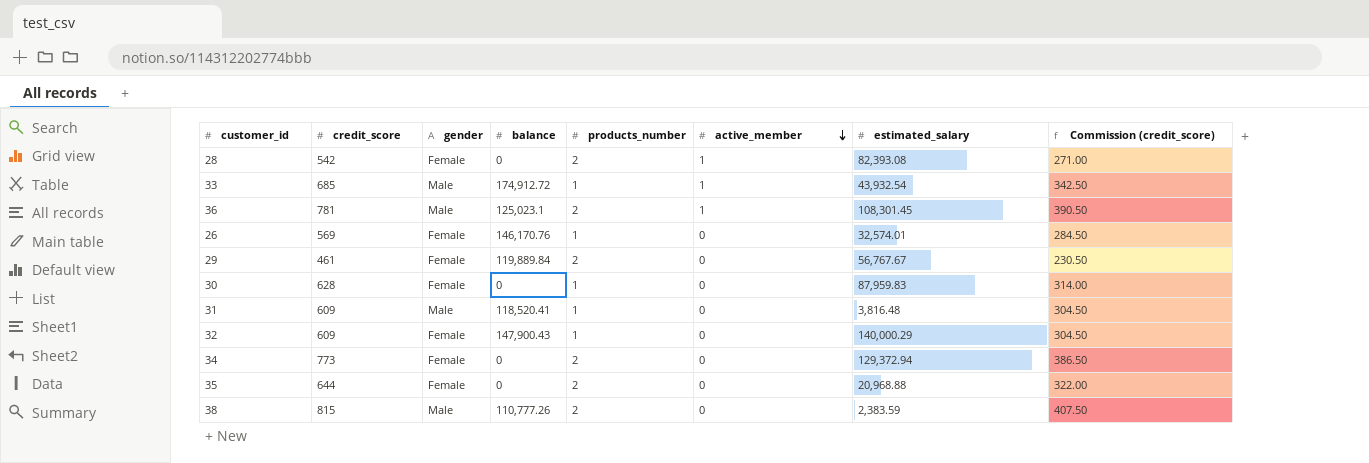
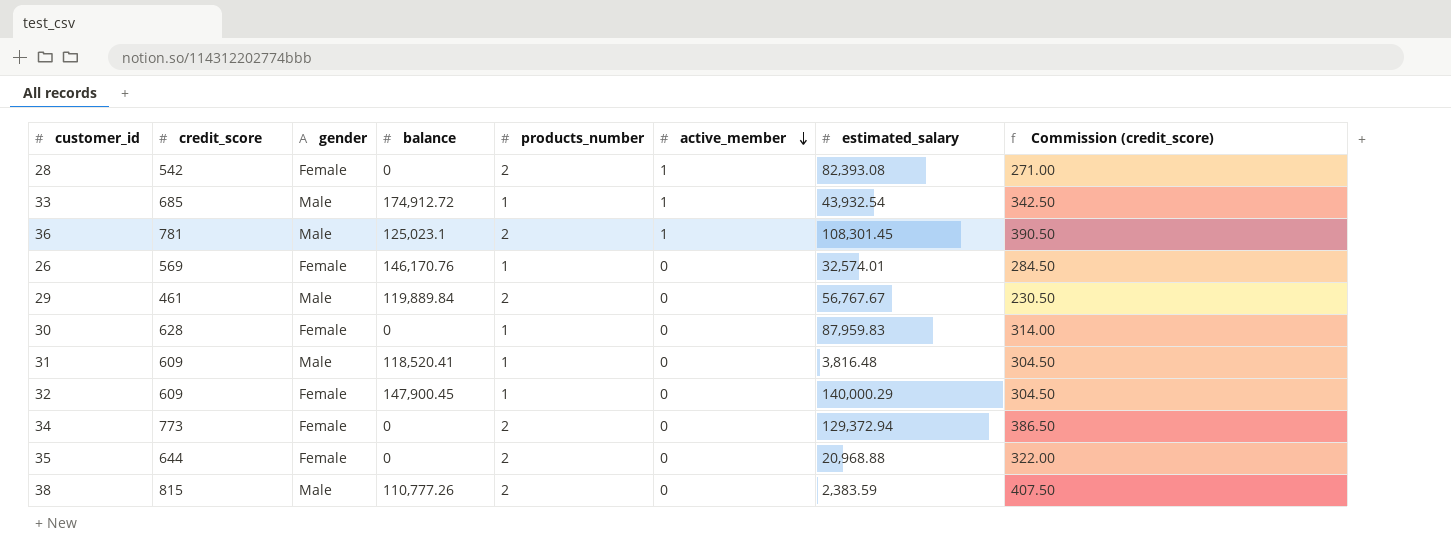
29 | gender: Female -> Male
32 | balance: 147,900.43 -> 147,900.45

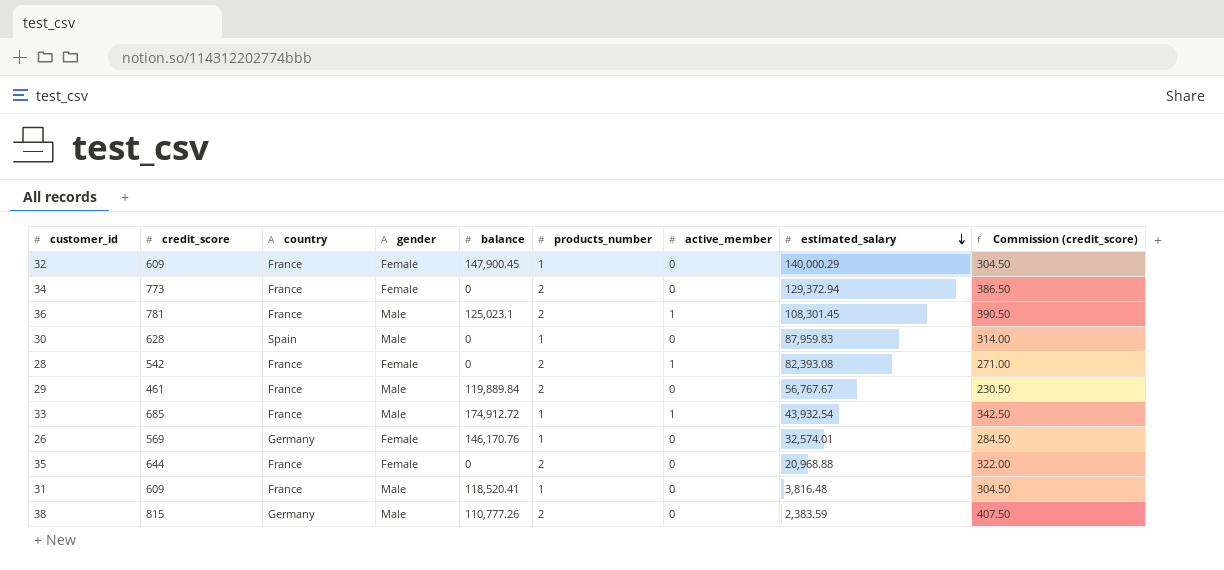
row order: active_member descending -> estimated_salary descending
column country | position: none -> 3
30 | gender: Female -> Male

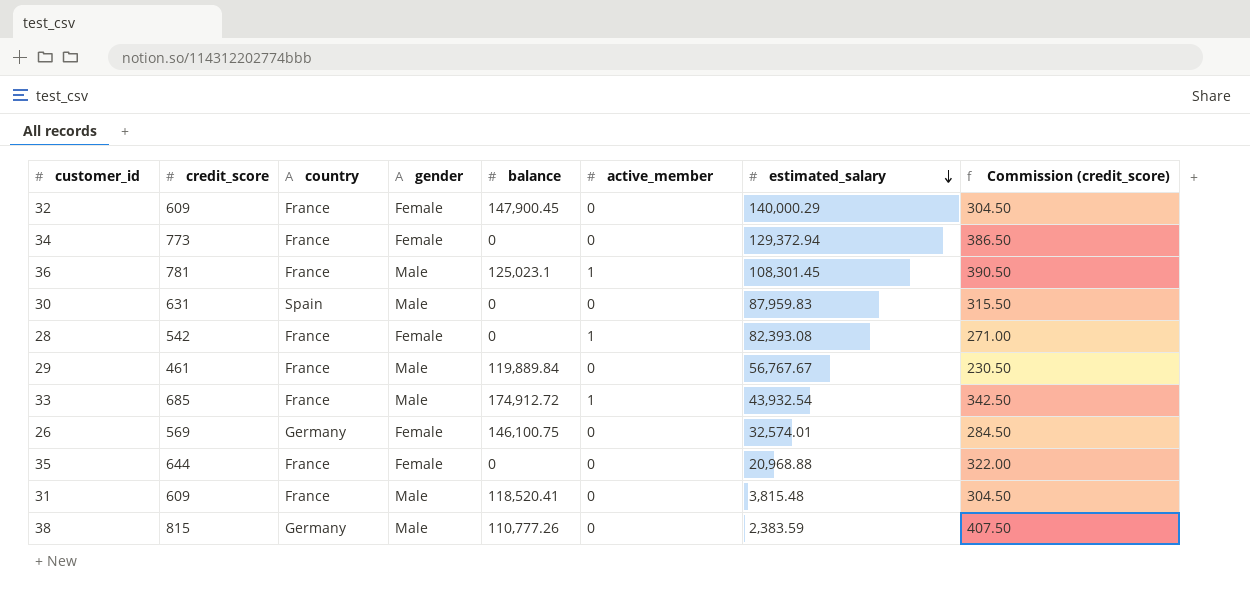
column products_number | position: 6 -> none
30 | credit_score: 628 -> 631
30 | Commission (credit_score): 314.00 -> 315.50
26 | balance: 146,170.76 -> 146,100.75
31 | estimated_salary: 3,816.48 -> 3,815.48

